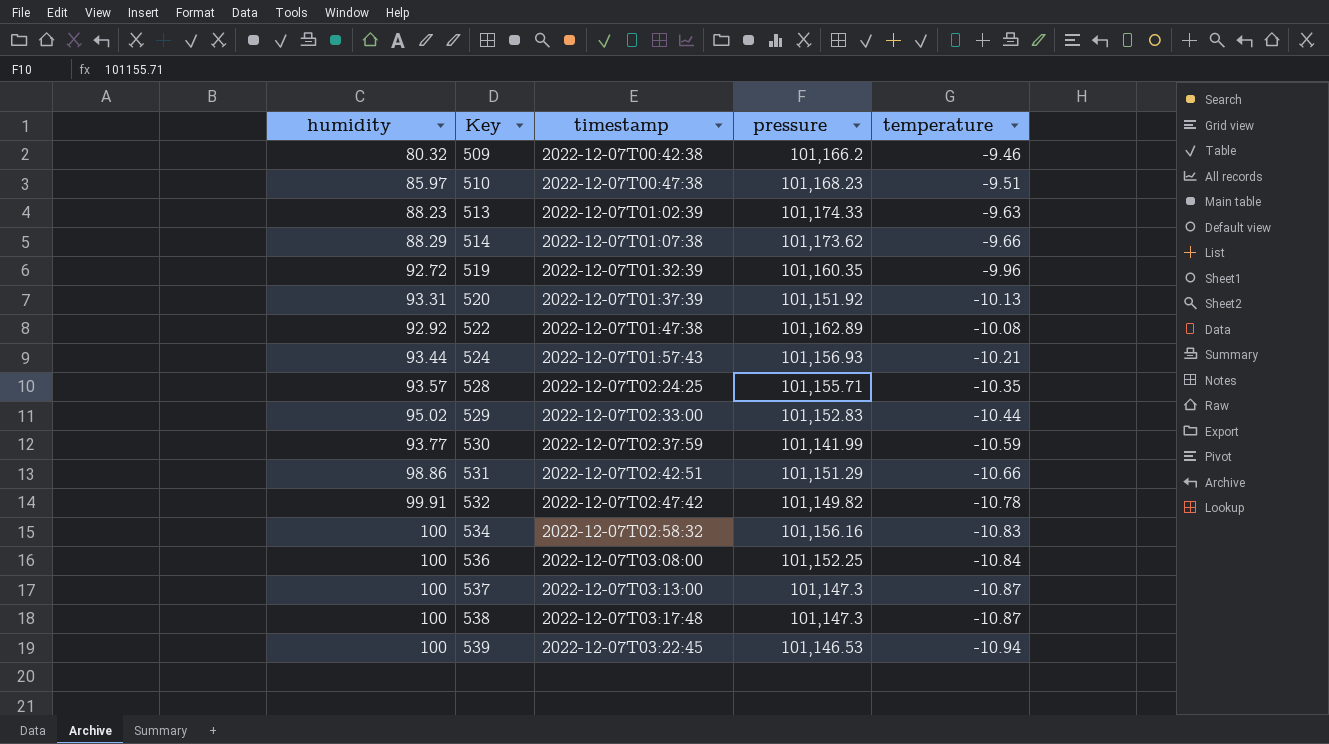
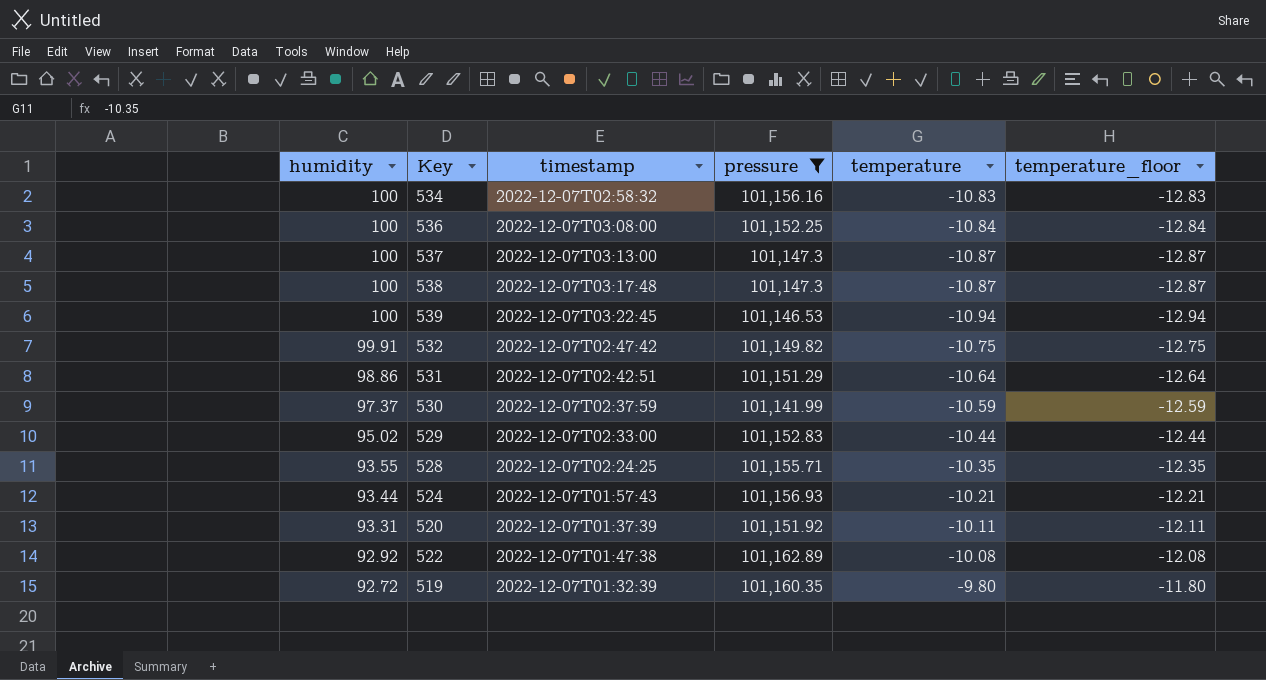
filter: none -> pressure <= 101,162.89
row order: Key ascending -> humidity descending
column temperature_floor | formula: none -> [temperature] - 2
532 | temperature: -10.78 -> -10.75
531 | temperature: -10.66 -> -10.64
530 | humidity: 93.77 -> 97.37
528 | humidity: 93.57 -> 93.55
520 | temperature: -10.13 -> -10.11
519 | temperature: -9.96 -> -9.80

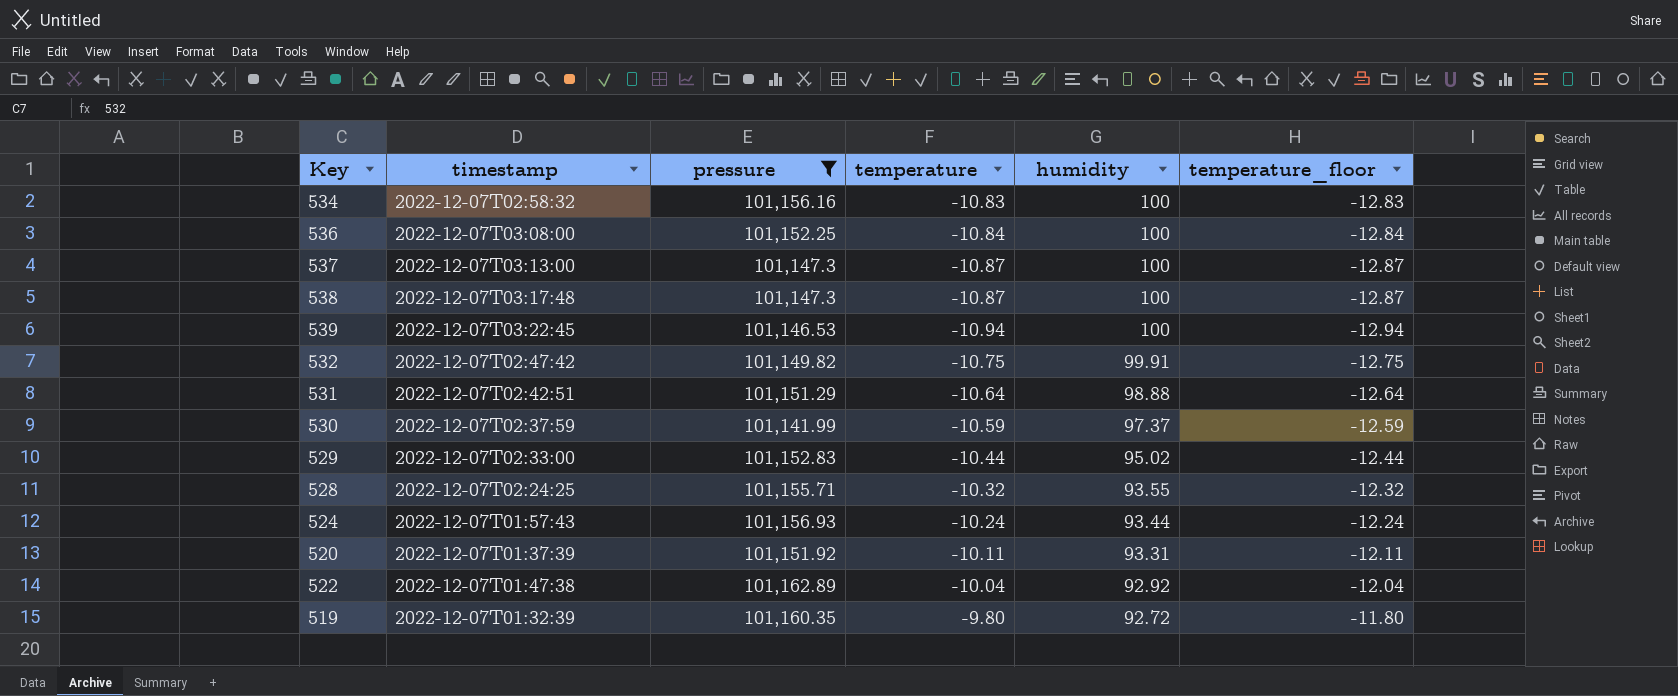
column humidity | position: 1 -> 5
531 | humidity: 98.86 -> 98.88
528 | temperature: -10.35 -> -10.32
528 | temperature_floor: -12.35 -> -12.32
524 | temperature: -10.21 -> -10.24
524 | temperature_floor: -12.21 -> -12.24
522 | temperature: -10.08 -> -10.04
522 | temperature_floor: -12.08 -> -12.04

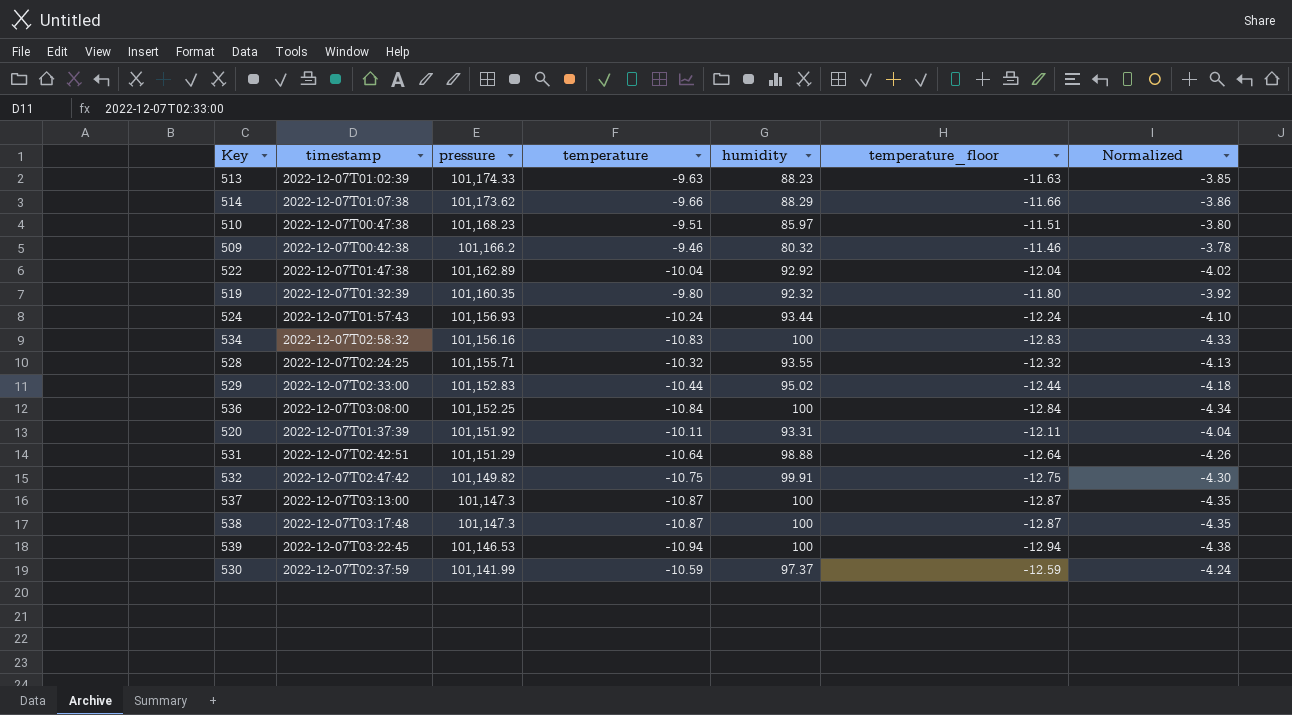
filter: pressure <= 101,162.89 -> none
row order: humidity descending -> pressure descending
column Normalized | formula: none -> [temperature] * 0.4
519 | humidity: 92.72 -> 92.32

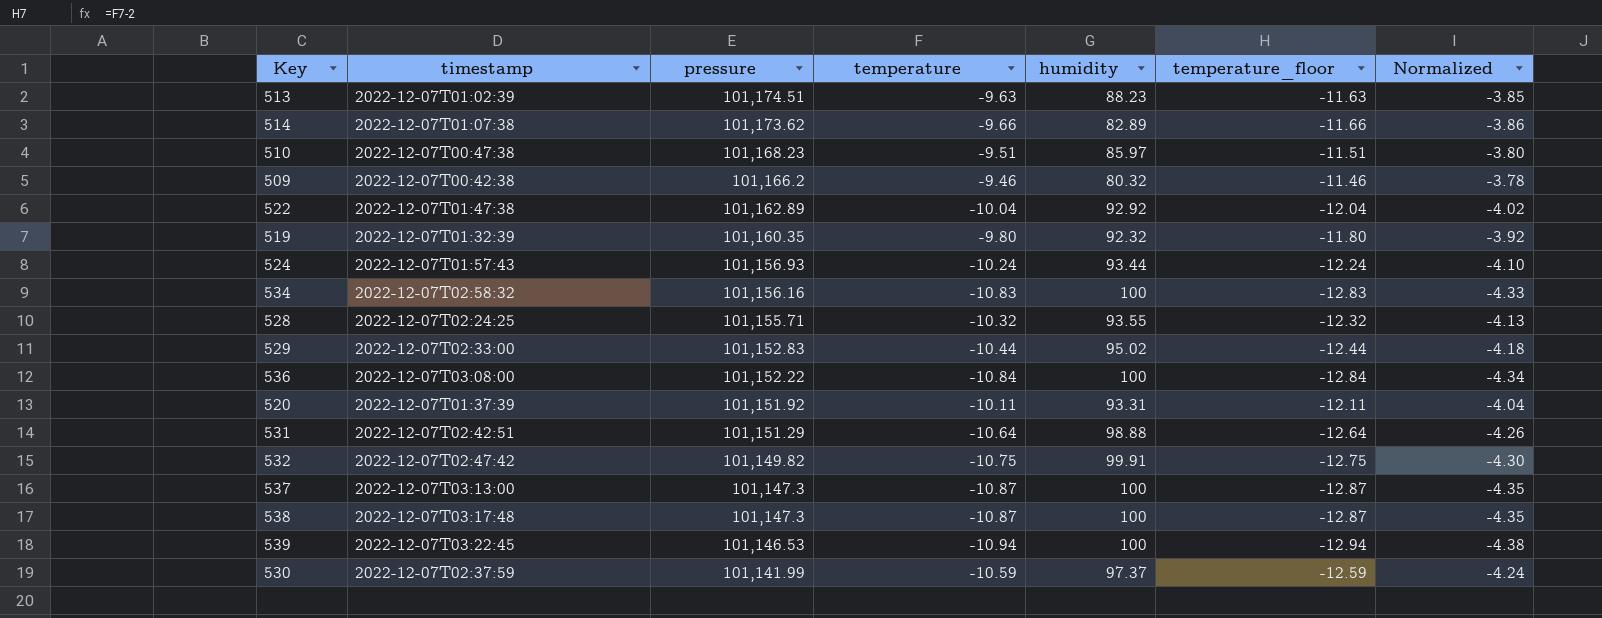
513 | pressure: 101,174.33 -> 101,174.51
514 | humidity: 88.29 -> 82.89
536 | pressure: 101,152.25 -> 101,152.22

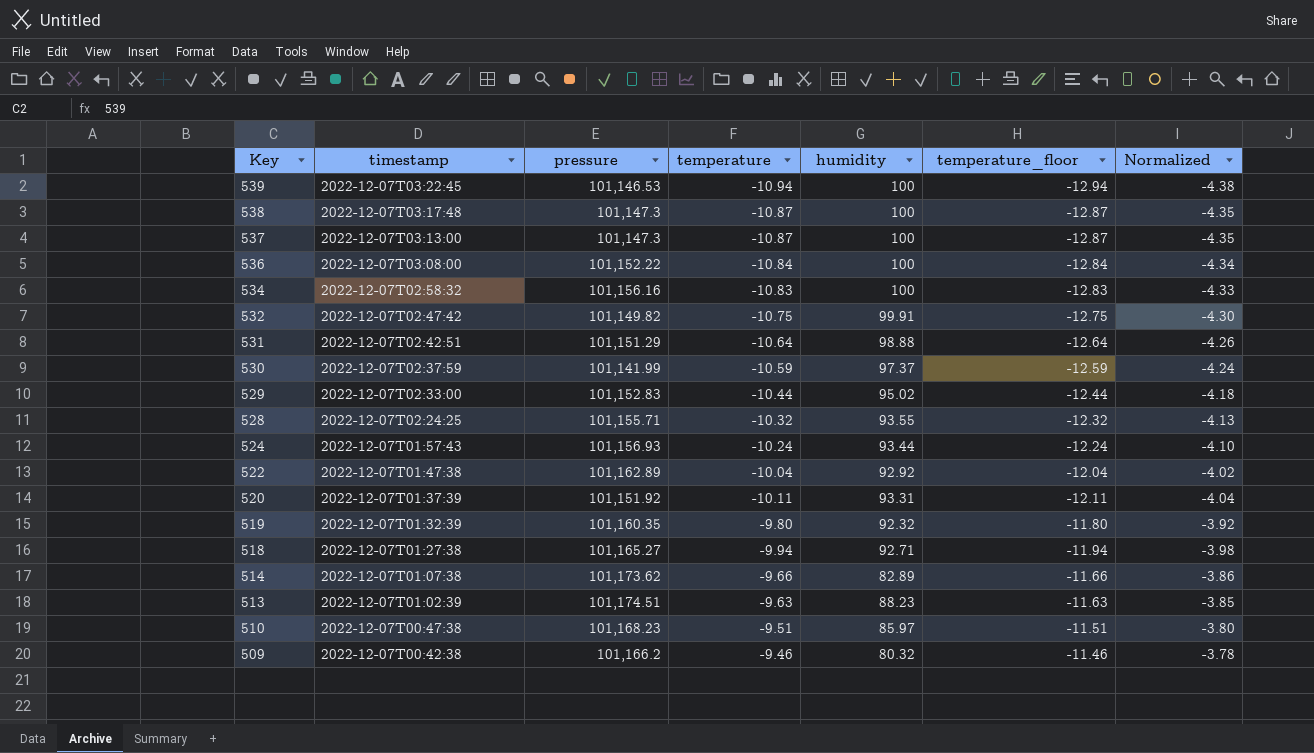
row order: pressure descending -> Key descending
row 518: none -> 2022-12-07T01:27:38 | 101,165.27 | -9.94 | 92.71 | -11.94 | -3.98

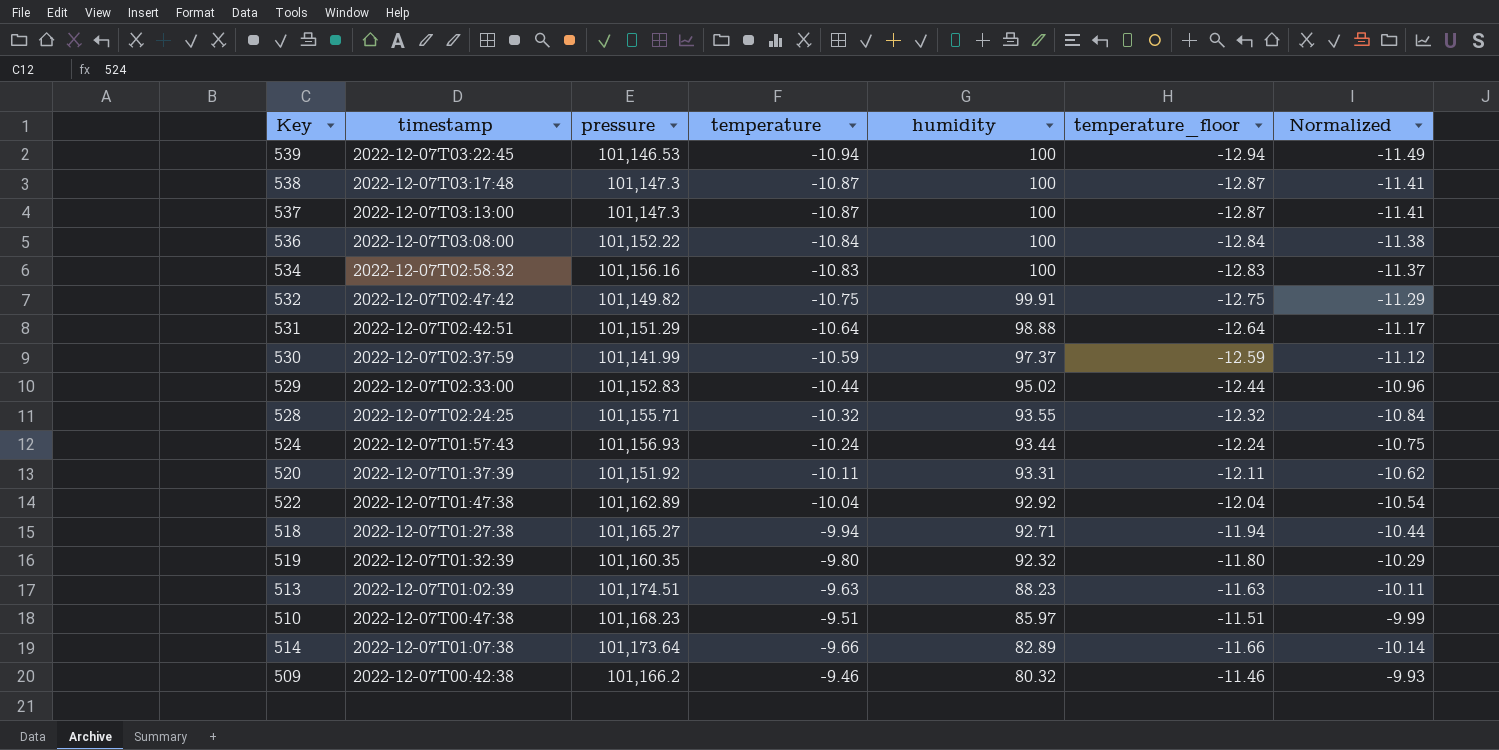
row order: Key descending -> humidity descending
column Normalized | formula: [temperature] * 0.4 -> [temperature] * 1.05
514 | pressure: 101,173.62 -> 101,173.64

